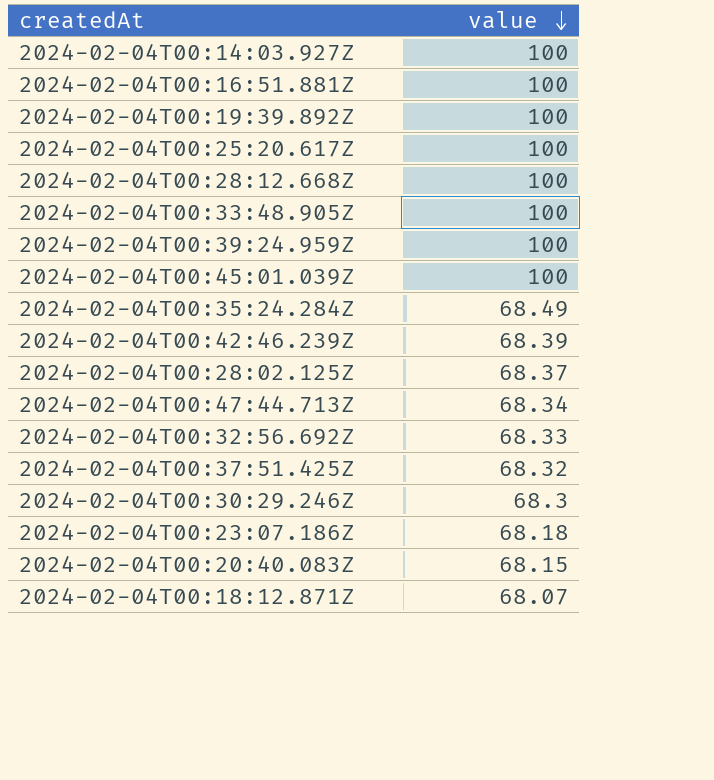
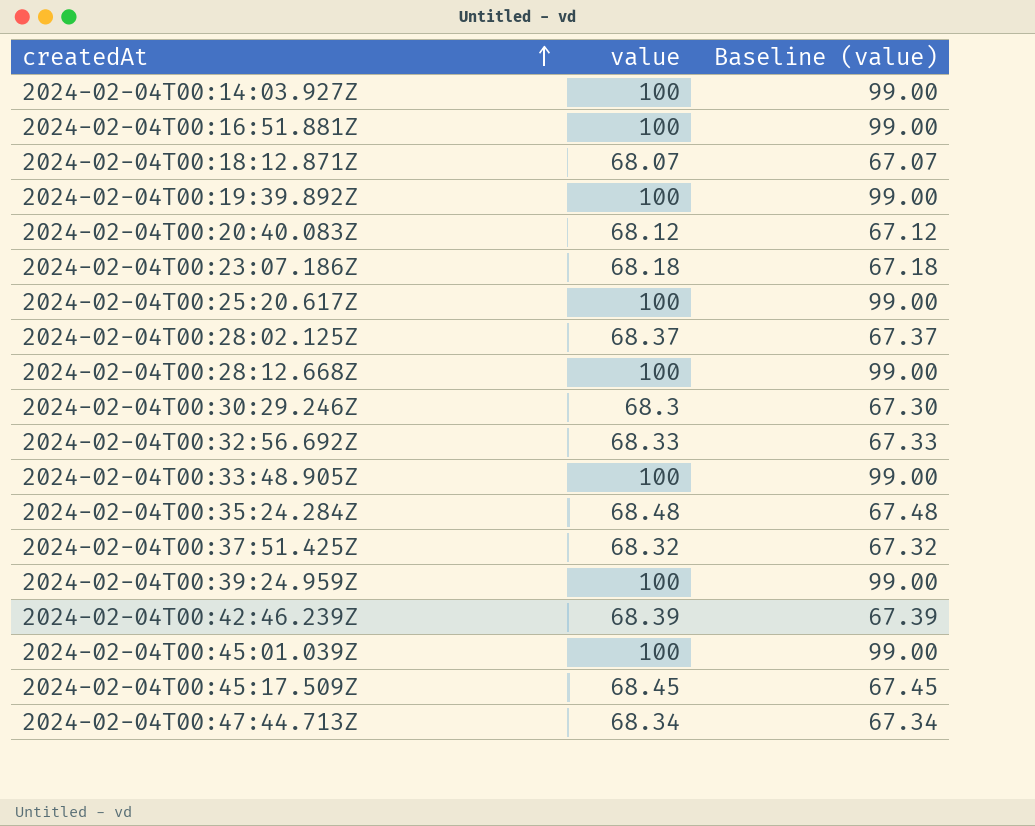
row order: value descending -> createdAt ascending
column Baseline (value) | formula: none -> [value] - 1
2024-02-04T00:20:40.083Z | value: 68.15 -> 68.12
2024-02-04T00:35:24.284Z | value: 68.49 -> 68.48
row 2024-02-04T00:45:17.509Z: none -> 68.45 | 67.45

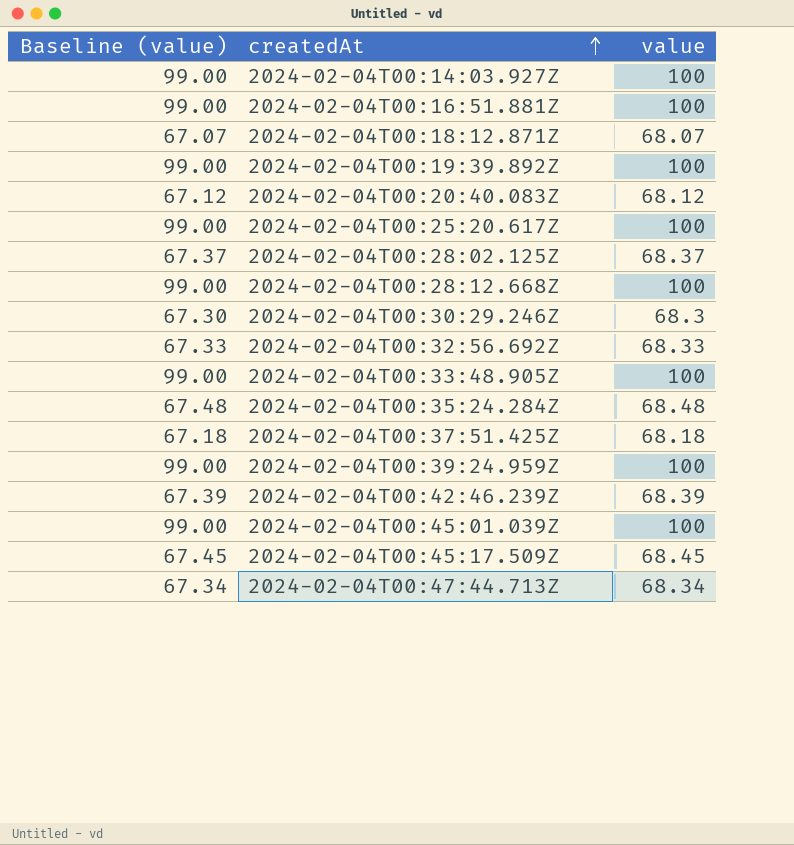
column Baseline (value) | position: 3 -> 1
row 2024-02-04T00:23:07.186Z: 68.18 | 67.18 -> none
2024-02-04T00:37:51.425Z | Baseline (value): 67.32 -> 67.18
2024-02-04T00:37:51.425Z | value: 68.32 -> 68.18

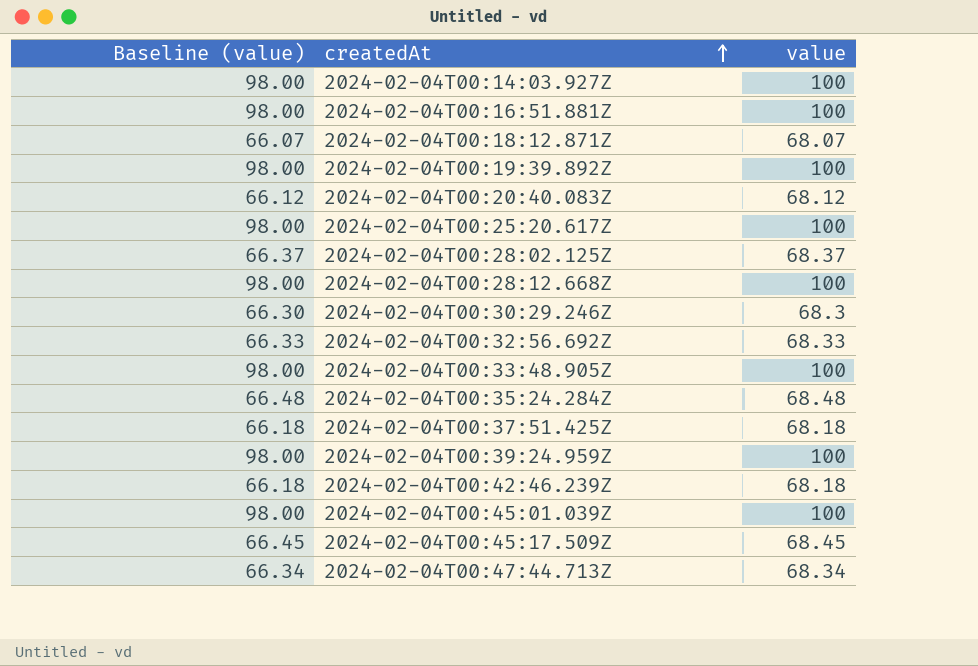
column Baseline (value) | formula: [value] - 1 -> [value] - 2
2024-02-04T00:42:46.239Z | value: 68.39 -> 68.18

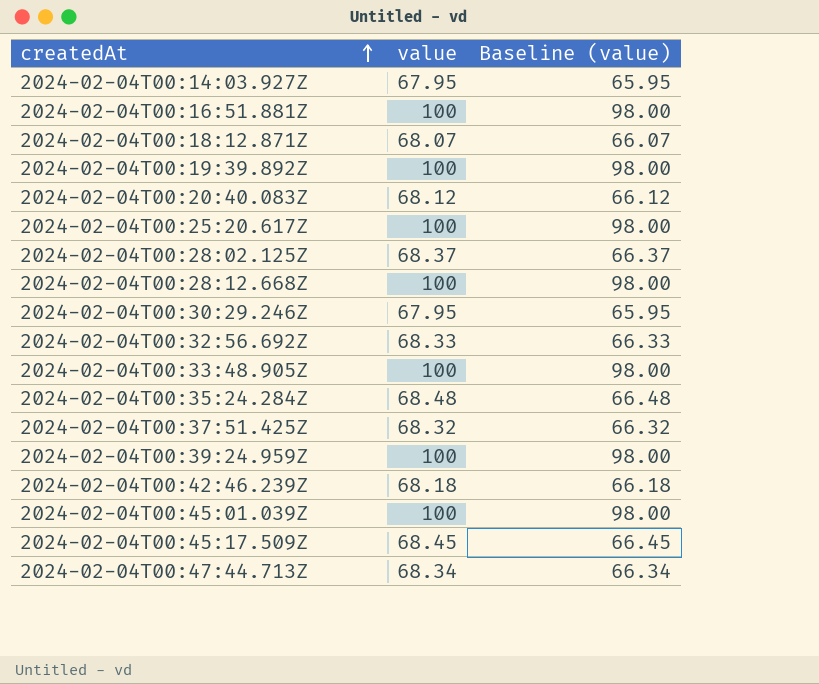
column Baseline (value) | position: 1 -> 3
2024-02-04T00:14:03.927Z | value: 100 -> 67.95
2024-02-04T00:14:03.927Z | Baseline (value): 98.00 -> 65.95
2024-02-04T00:30:29.246Z | value: 68.3 -> 67.95
2024-02-04T00:30:29.246Z | Baseline (value): 66.30 -> 65.95
2024-02-04T00:37:51.425Z | value: 68.18 -> 68.32
2024-02-04T00:37:51.425Z | Baseline (value): 66.18 -> 66.32

